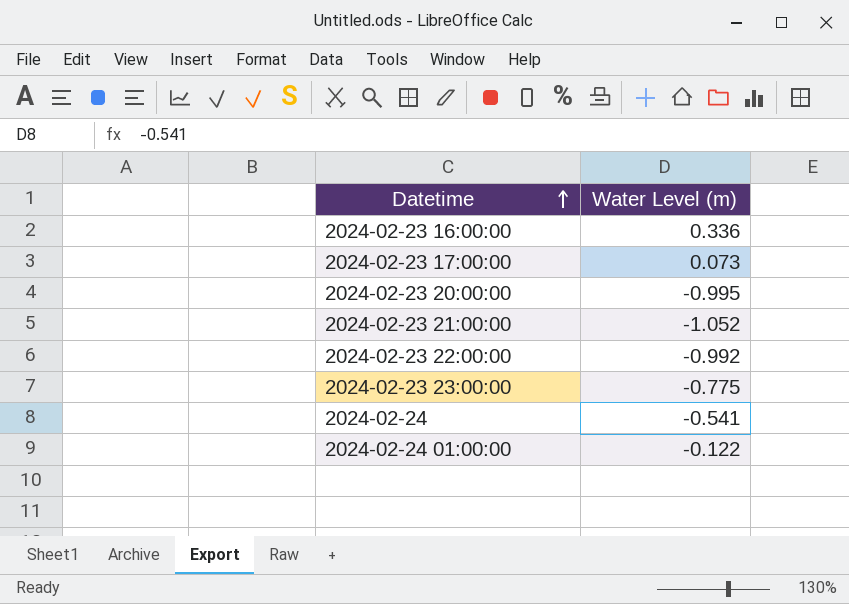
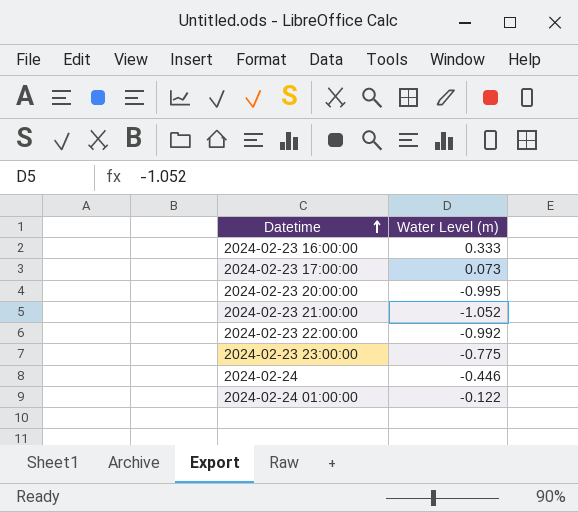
2024-02-23 16:00:00 | Water Level (m): 0.336 -> 0.333
2024-02-24 | Water Level (m): -0.541 -> -0.446

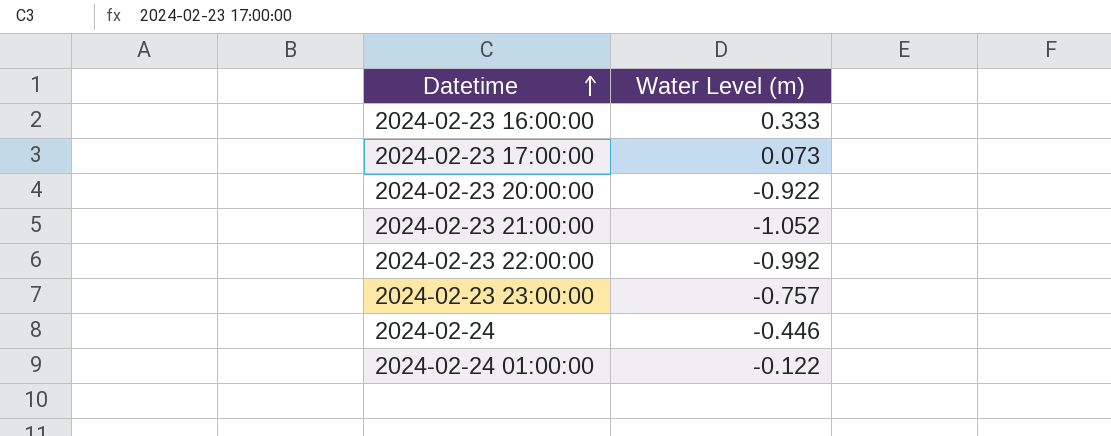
2024-02-23 20:00:00 | Water Level (m): -0.995 -> -0.922
2024-02-23 23:00:00 | Water Level (m): -0.775 -> -0.757

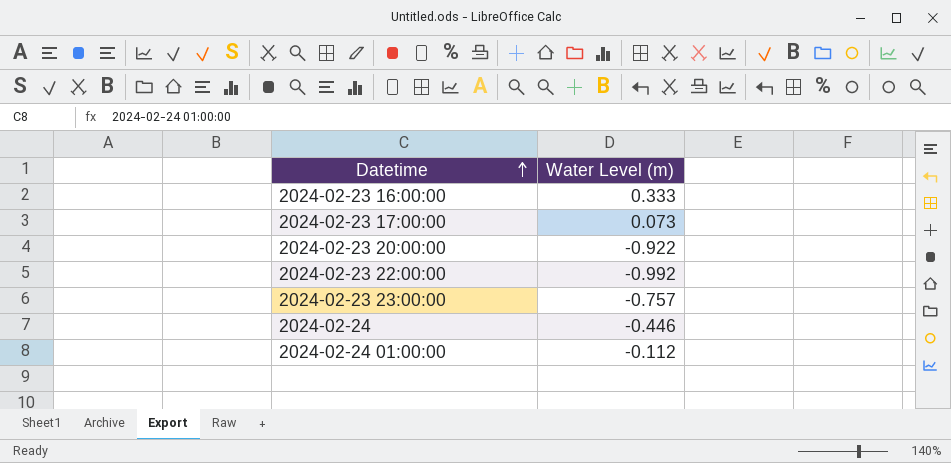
row 2024-02-23 21:00:00: -1.052 -> none
2024-02-24 01:00:00 | Water Level (m): -0.122 -> -0.112

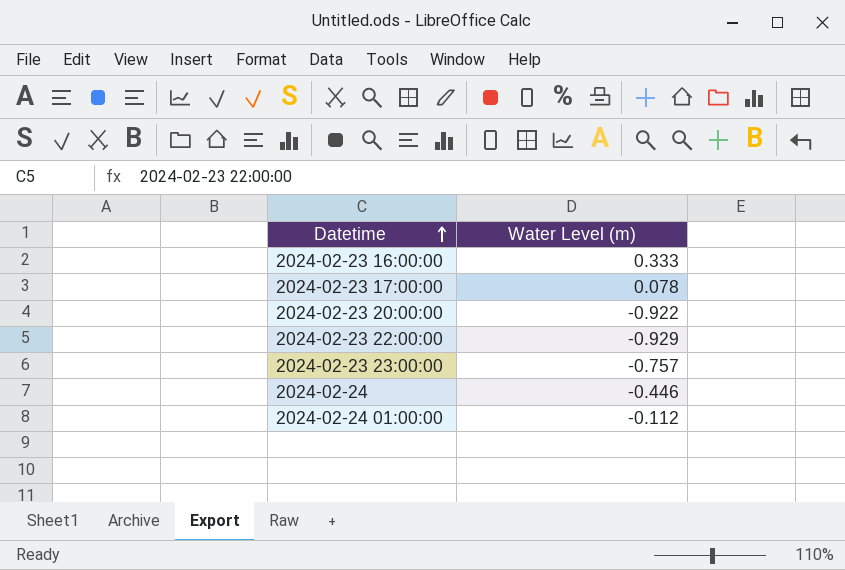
2024-02-23 17:00:00 | Water Level (m): 0.073 -> 0.078
2024-02-23 22:00:00 | Water Level (m): -0.992 -> -0.929

